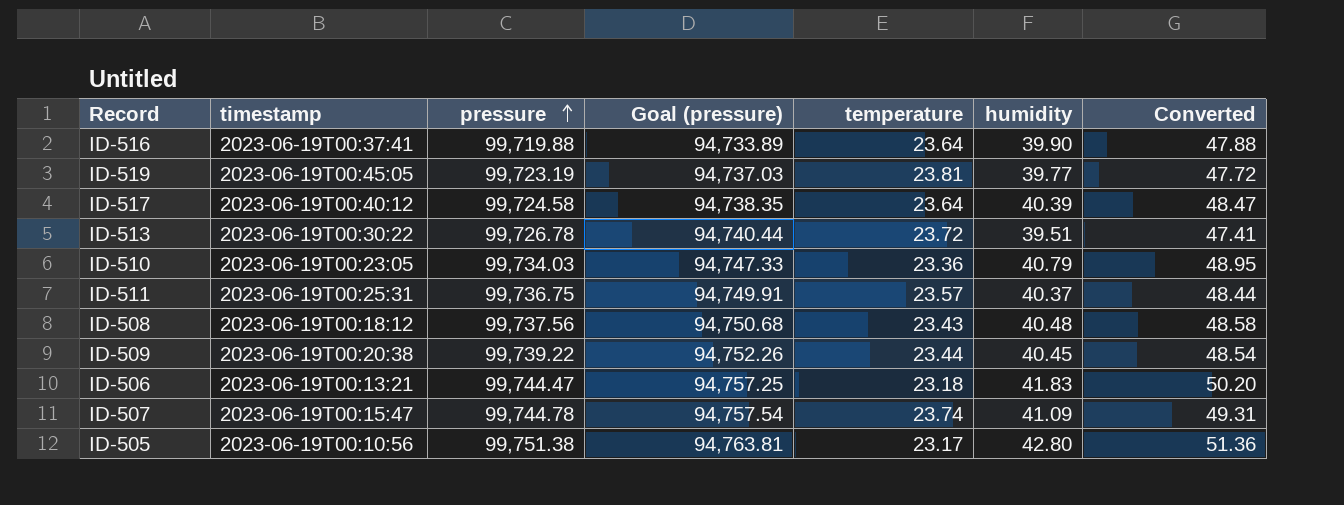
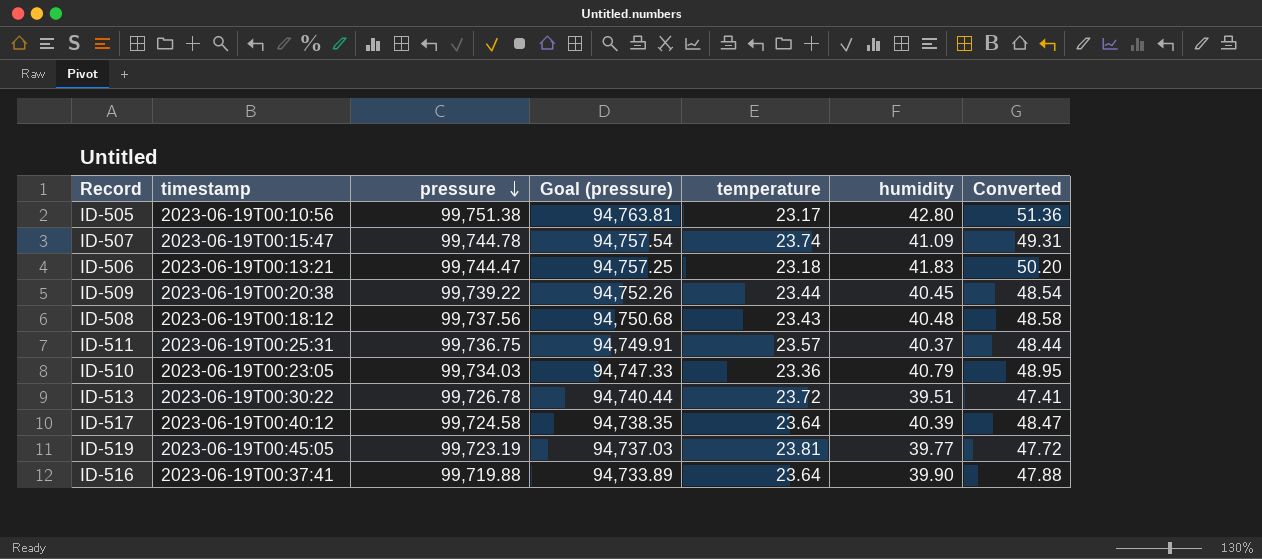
row order: pressure ascending -> pressure descending

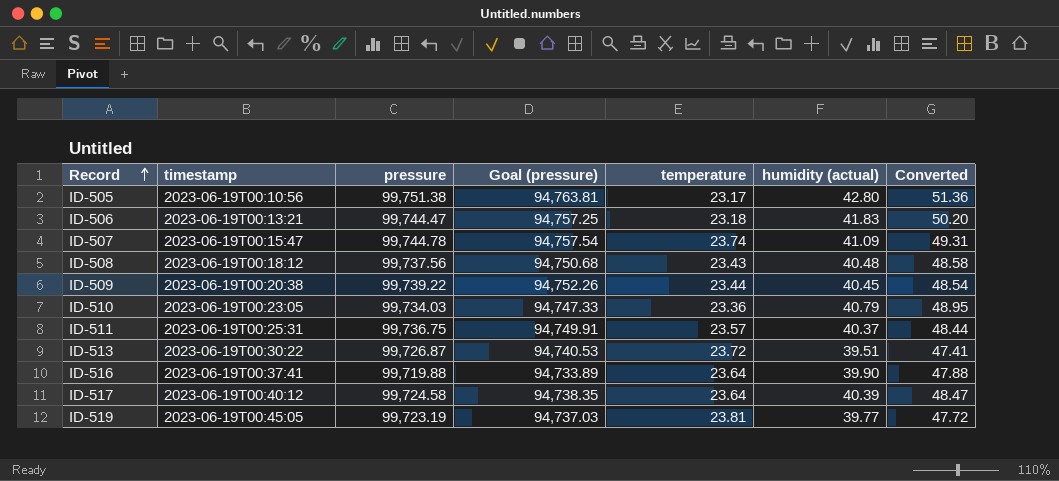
row order: pressure descending -> Record ascending
column name: humidity -> humidity (actual)
ID-513 | pressure: 99,726.78 -> 99,726.87
ID-513 | Goal (pressure): 94,740.44 -> 94,740.53

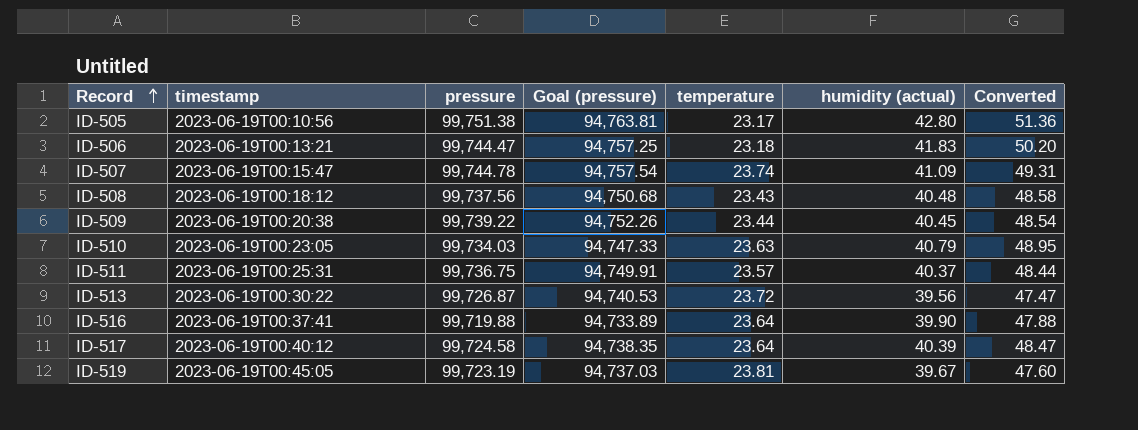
ID-510 | temperature: 23.36 -> 23.63
ID-513 | humidity (actual): 39.51 -> 39.56
ID-513 | Converted: 47.41 -> 47.47
ID-519 | humidity (actual): 39.77 -> 39.67
ID-519 | Converted: 47.72 -> 47.60

